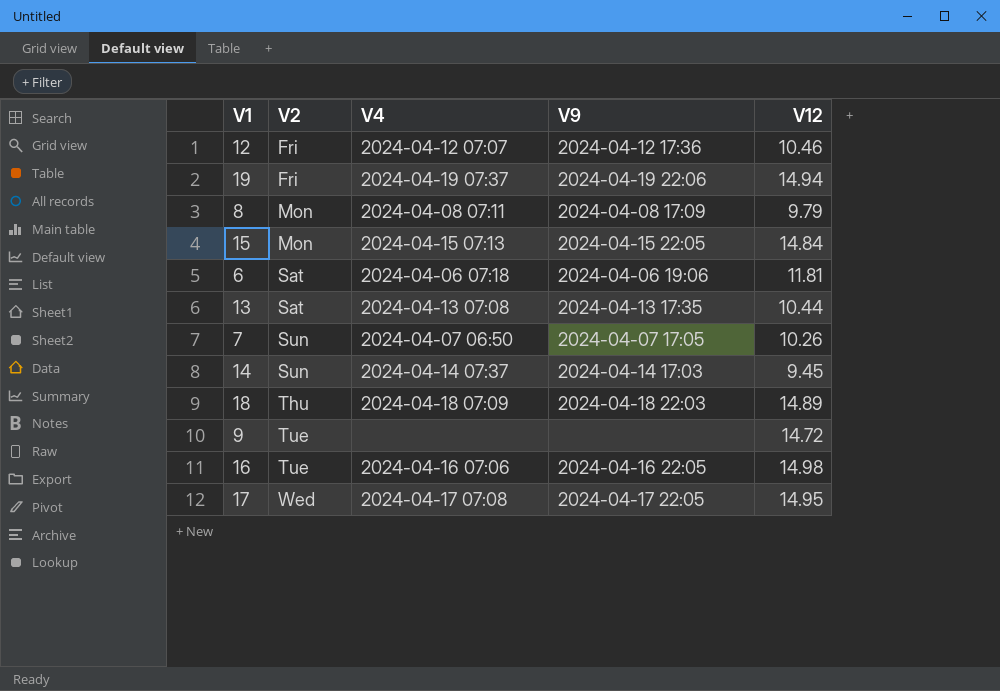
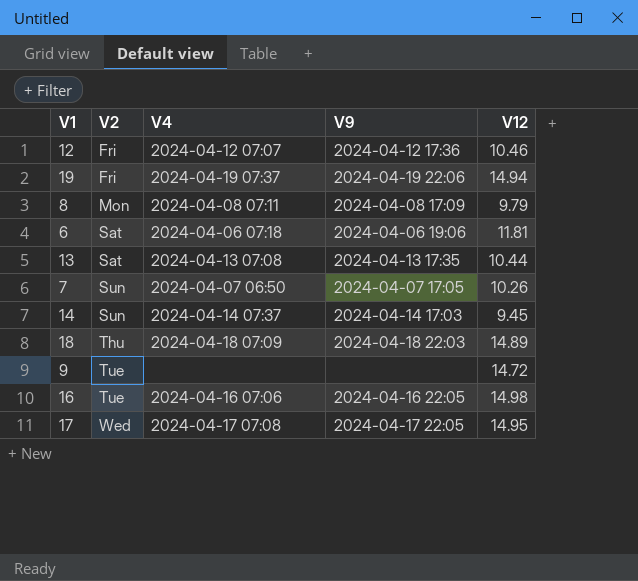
row 15: Mon | 2024-04-15 07:13 | 2024-04-15 22:05 | 14.84 -> none

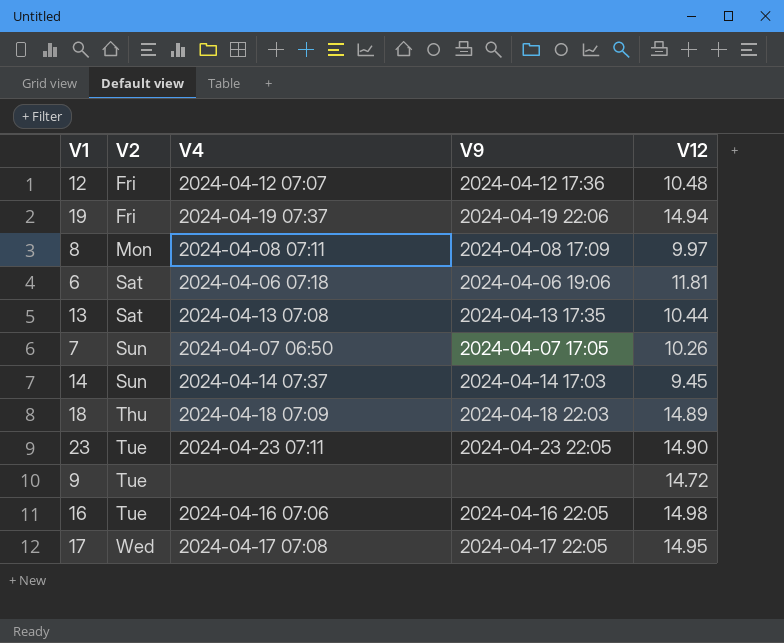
12 | V12: 10.46 -> 10.48
8 | V12: 9.79 -> 9.97
row 23: none -> Tue | 2024-04-23 07:11 | 2024-04-23 22:05 | 14.90

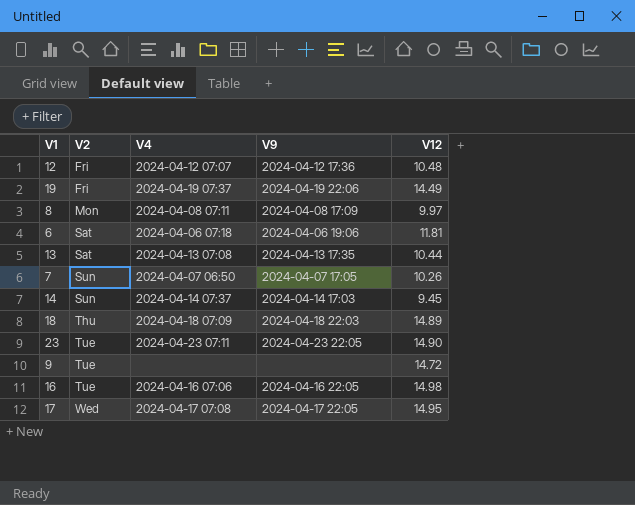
19 | V12: 14.94 -> 14.49

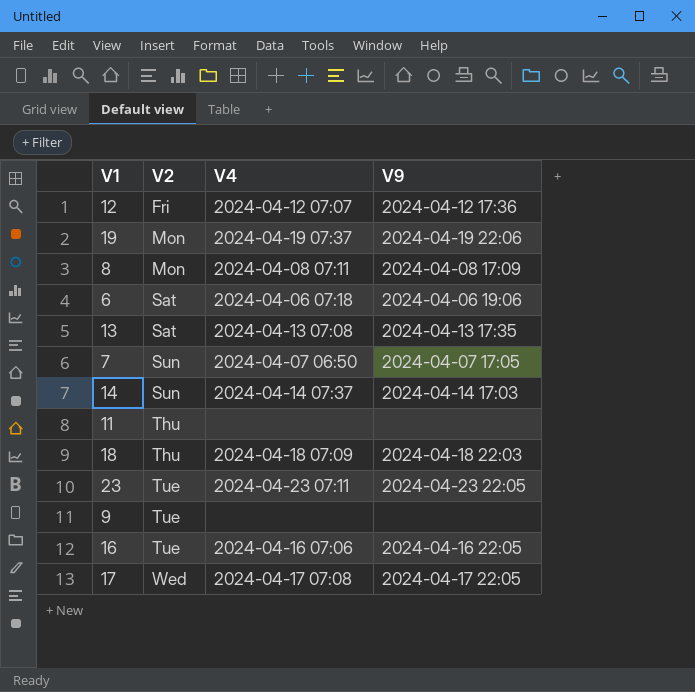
column V12 | position: 5 -> none
19 | V2: Fri -> Mon
row 11: none -> Thu | none | none

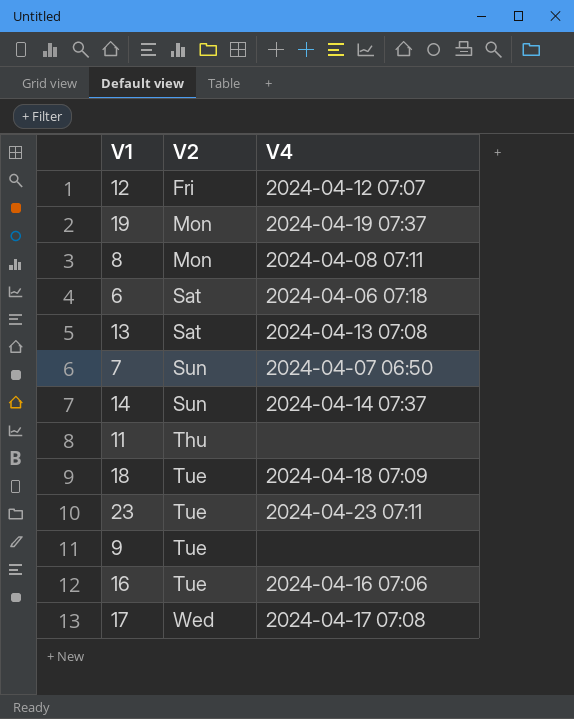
column V9 | position: 4 -> none
18 | V2: Thu -> Tue

